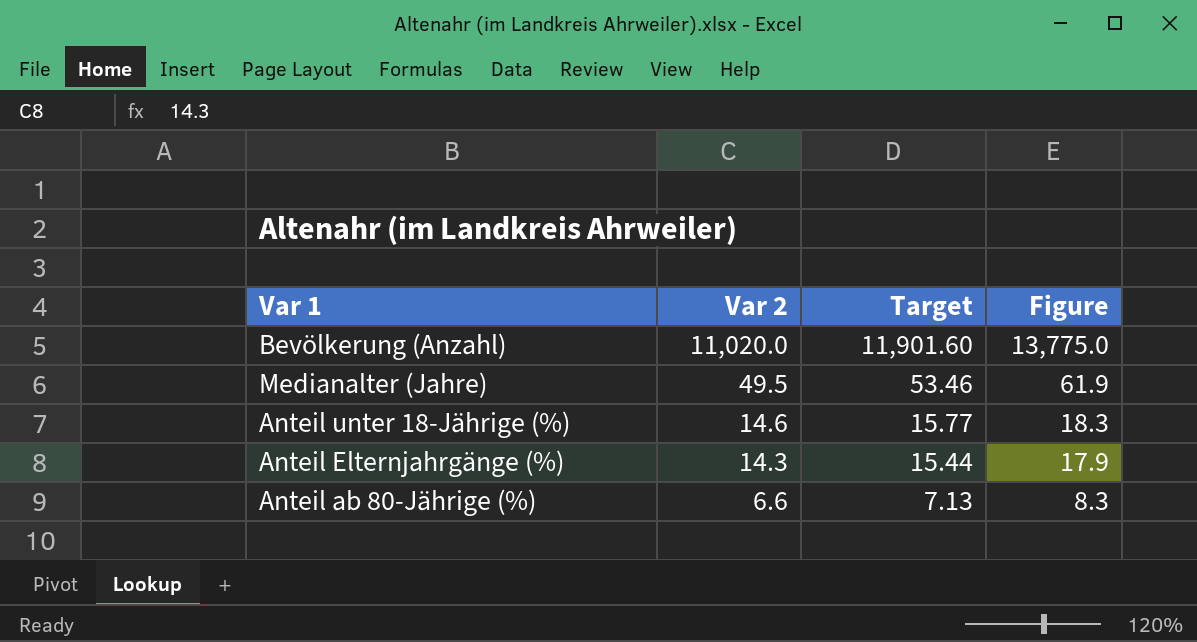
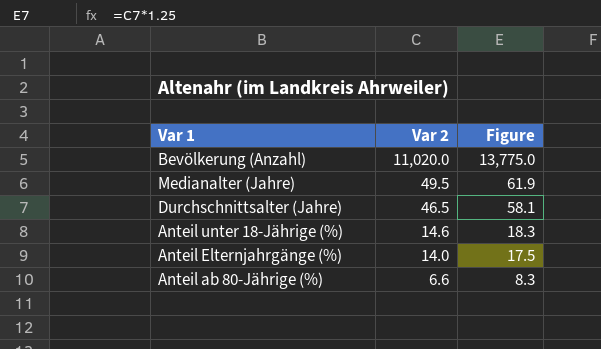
column Target | formula: [Var 2] * 1.08 -> none
row Durchschnittsalter (Jahre): none -> 46.5 | 58.1
Anteil Elternjahrgänge (%) | Var 2: 14.3 -> 14.0
Anteil Elternjahrgänge (%) | Figure: 17.9 -> 17.5

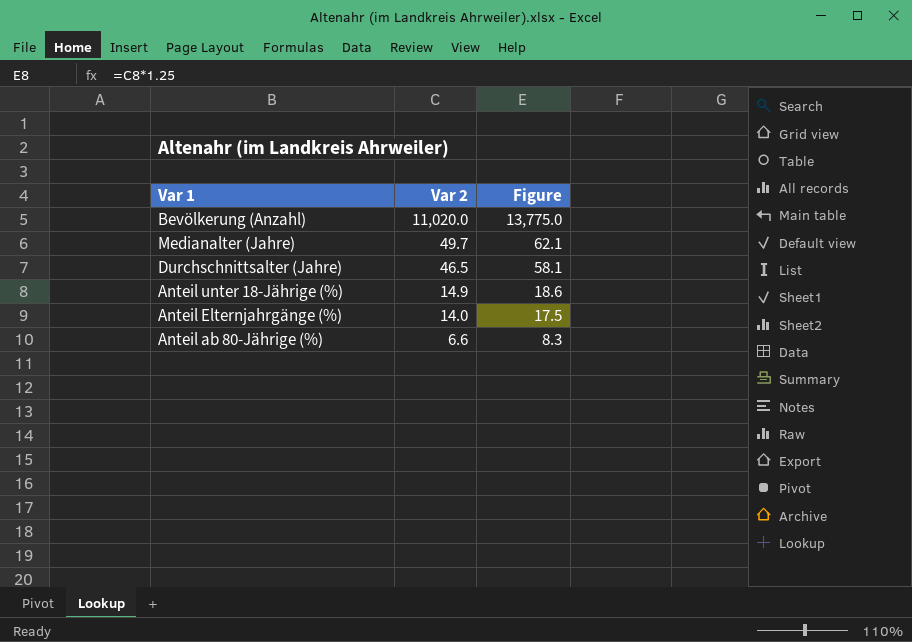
Medianalter (Jahre) | Var 2: 49.5 -> 49.7
Medianalter (Jahre) | Figure: 61.9 -> 62.1
Anteil unter 18-Jährige (%) | Var 2: 14.6 -> 14.9
Anteil unter 18-Jährige (%) | Figure: 18.3 -> 18.6

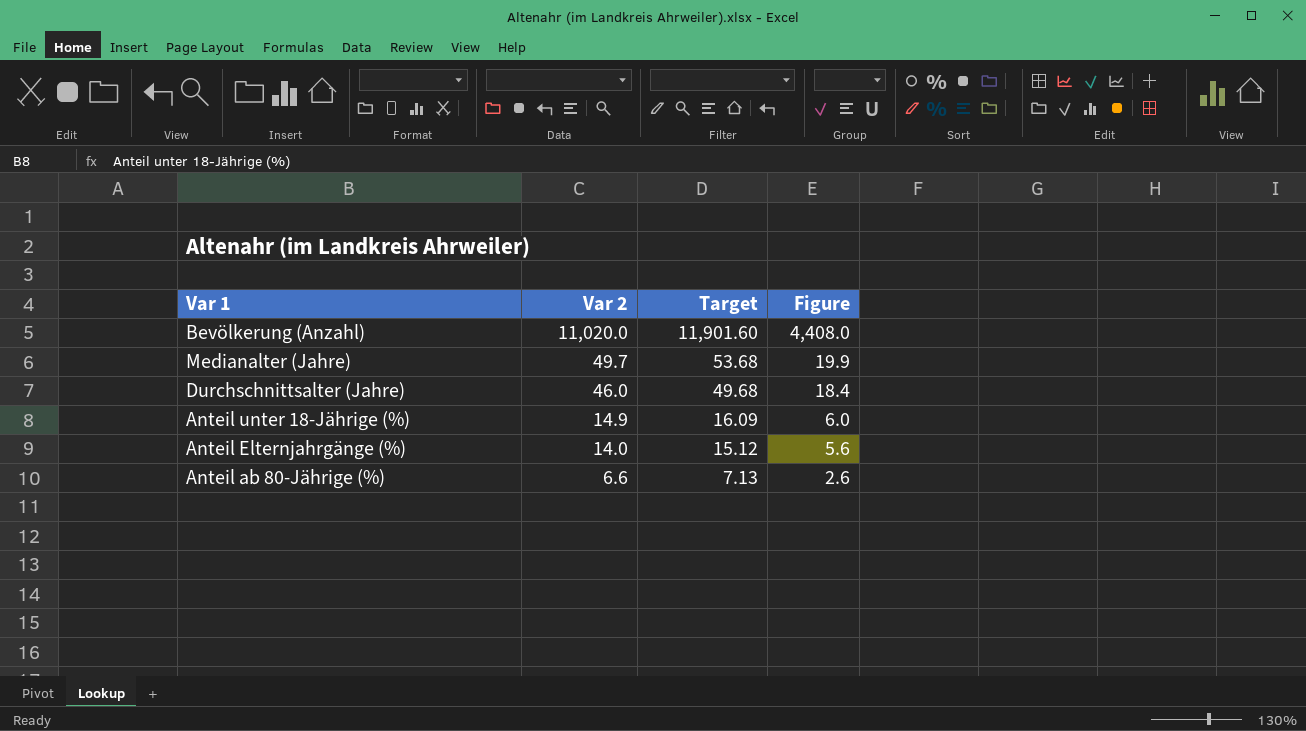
column Target | formula: none -> [Var 2] * 1.08
column Figure | formula: [Var 2] * 1.25 -> [Var 2] * 0.4
Durchschnittsalter (Jahre) | Var 2: 46.5 -> 46.0

